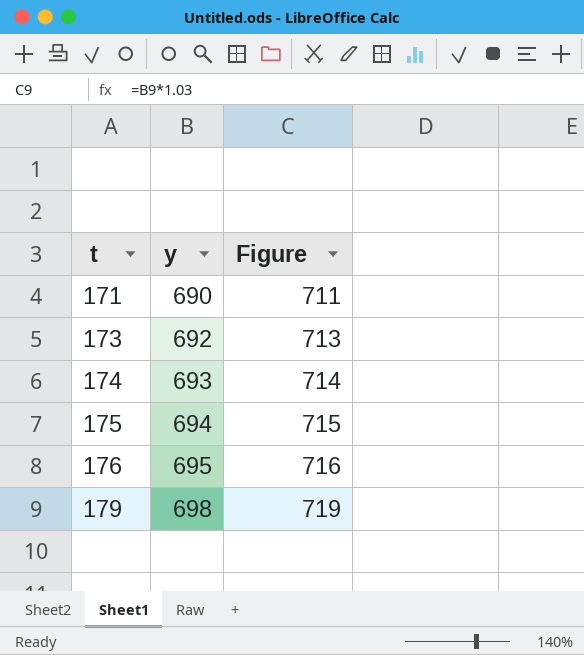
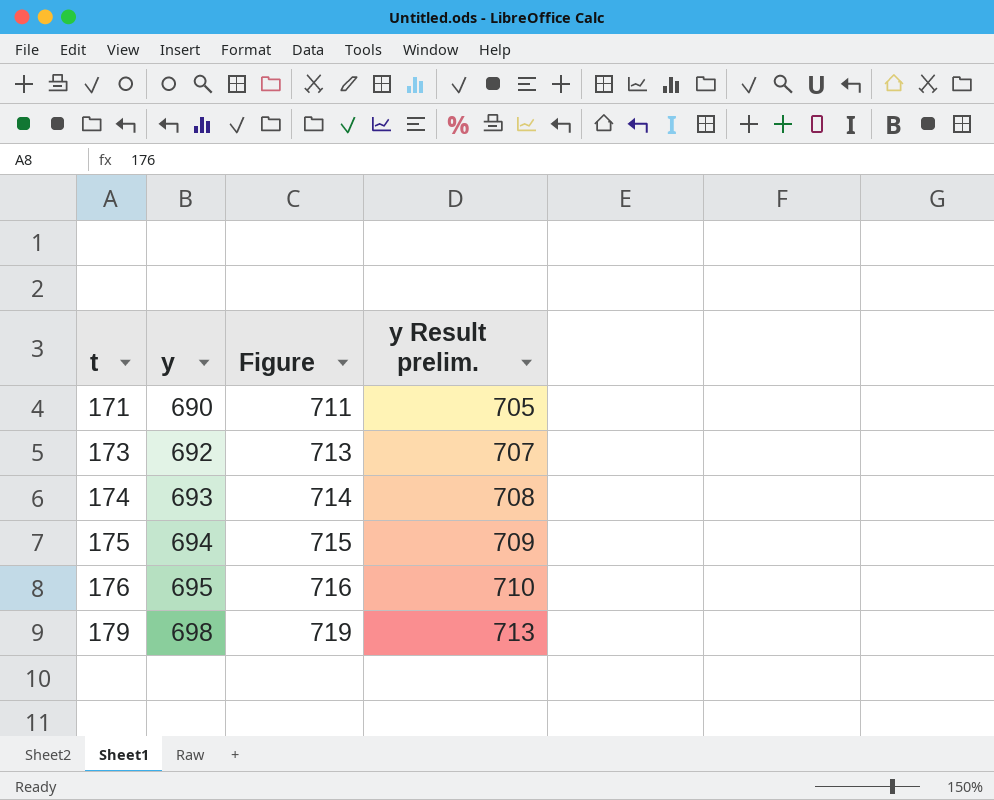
column y Result prelim. | formula: none -> [y] + 15

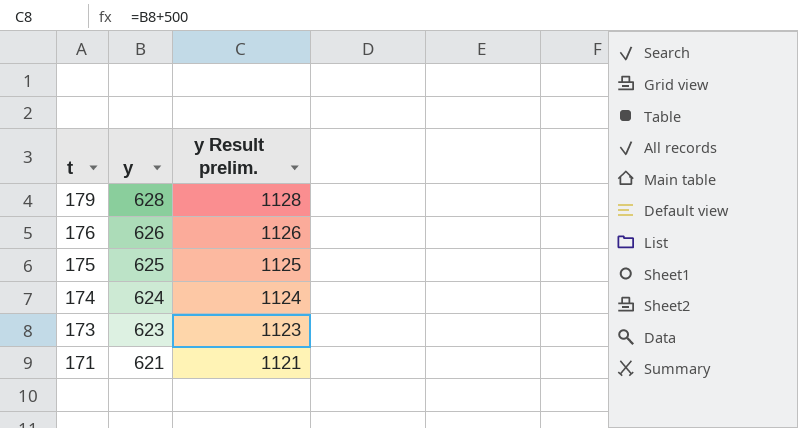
row order: t ascending -> t descending
column Figure | formula: [y] * 1.03 -> none
column y Result prelim. | formula: [y] + 15 -> [y] + 500
179 | y: 698 -> 628
176 | y: 695 -> 626
175 | y: 694 -> 625
174 | y: 693 -> 624
173 | y: 692 -> 623
171 | y: 690 -> 621

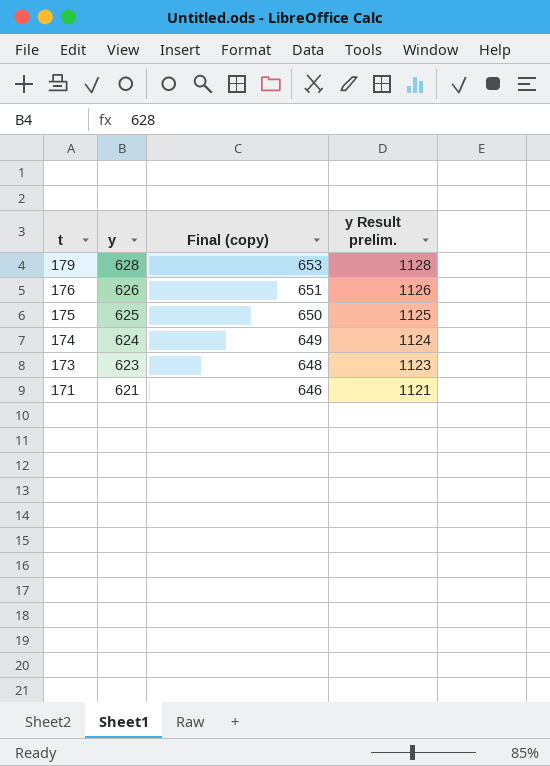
column Final (copy) | formula: none -> [y] + 25

